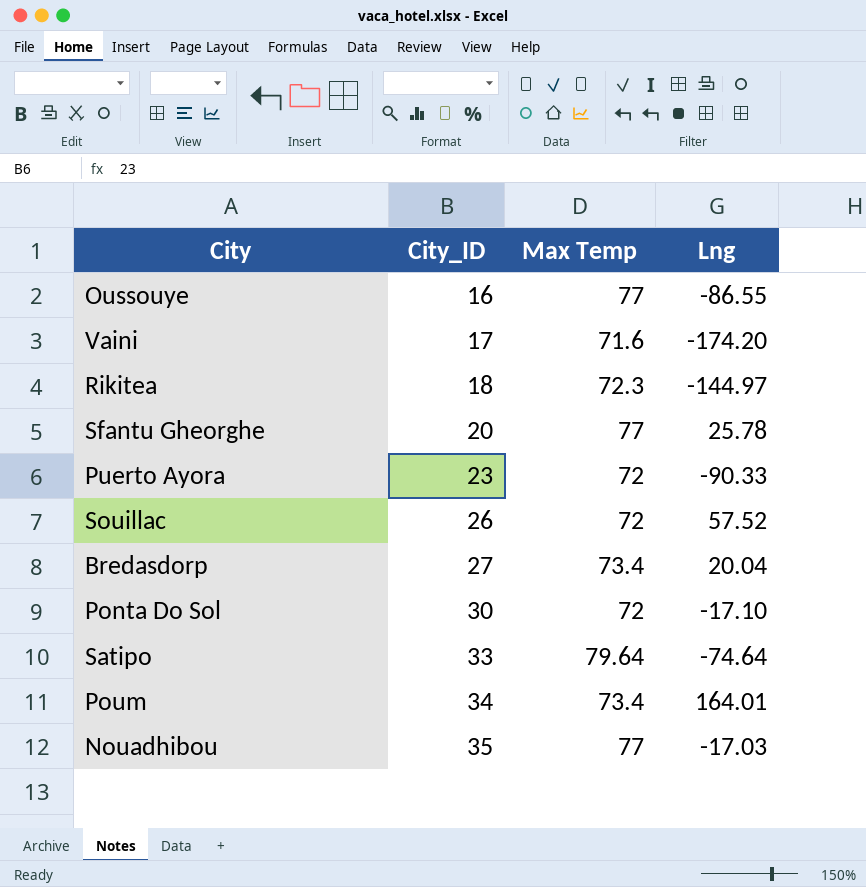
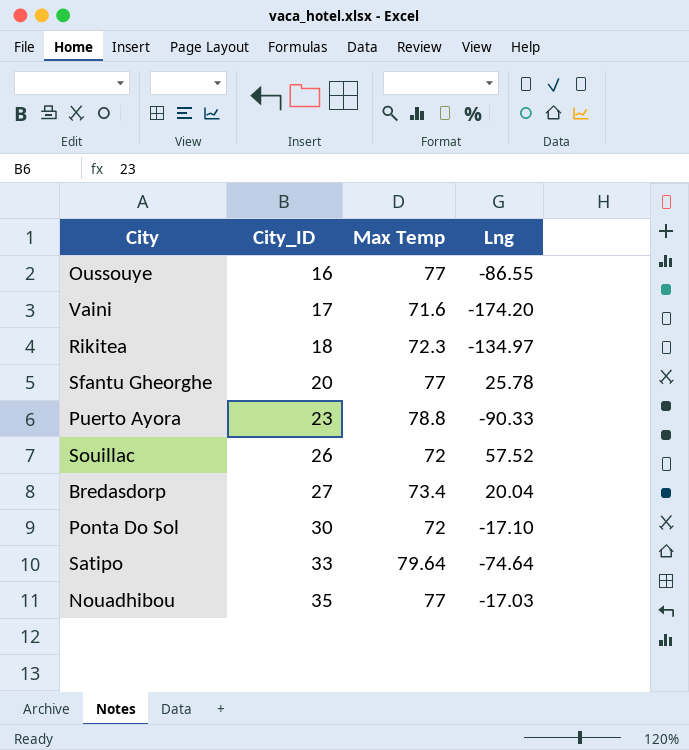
row Poum: 34 | 73.4 | 164.01 -> none
Rikitea | Lng: -144.97 -> -134.97
Puerto Ayora | Max Temp: 72 -> 78.8

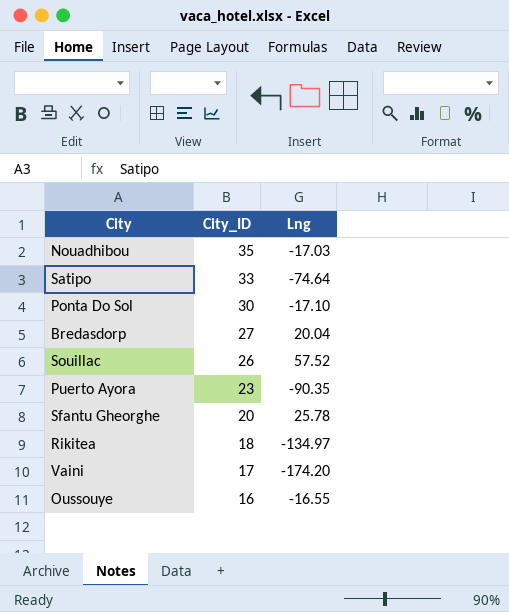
row order: City_ID ascending -> City_ID descending
column Max Temp | position: 3 -> none
Puerto Ayora | Lng: -90.33 -> -90.35
Oussouye | Lng: -86.55 -> -16.55

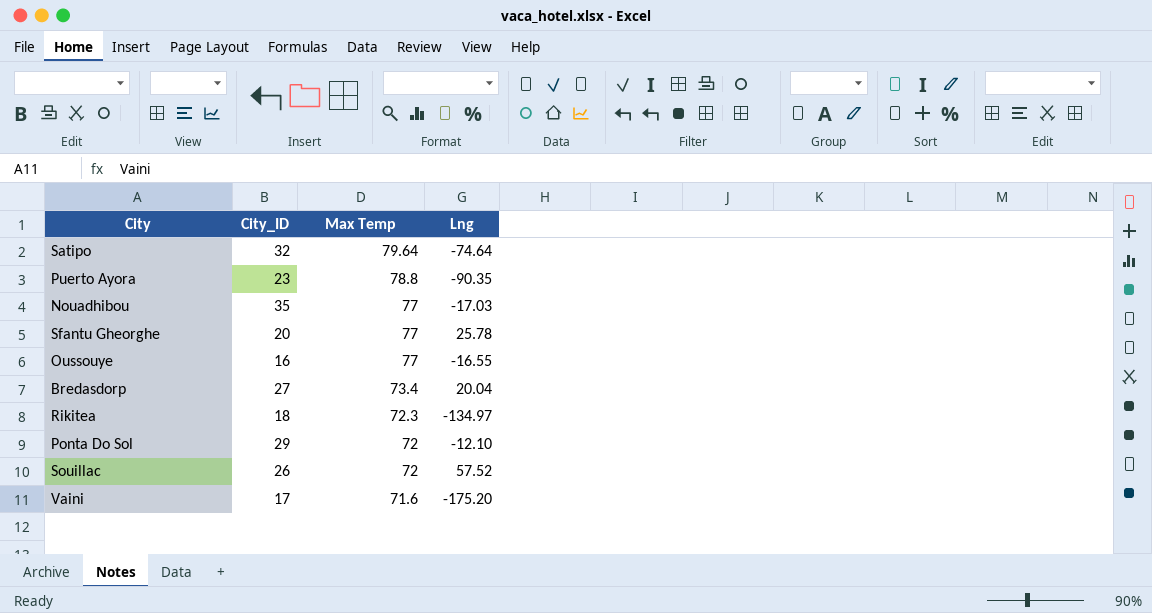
row order: City_ID descending -> Max Temp descending
column Max Temp | position: none -> 3
Satipo | City_ID: 33 -> 32
Ponta Do Sol | City_ID: 30 -> 29
Ponta Do Sol | Lng: -17.10 -> -12.10
Vaini | Lng: -174.20 -> -175.20

